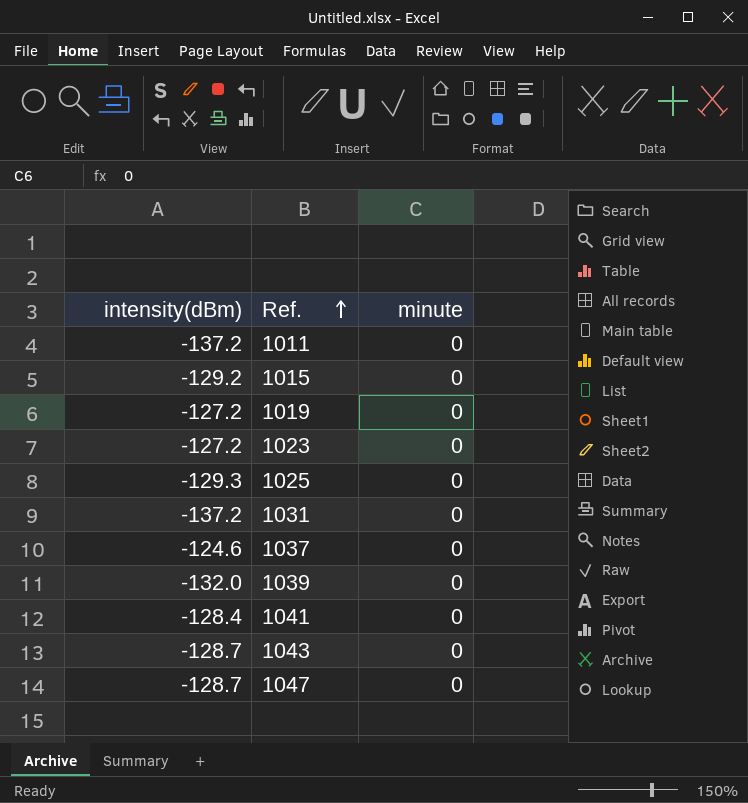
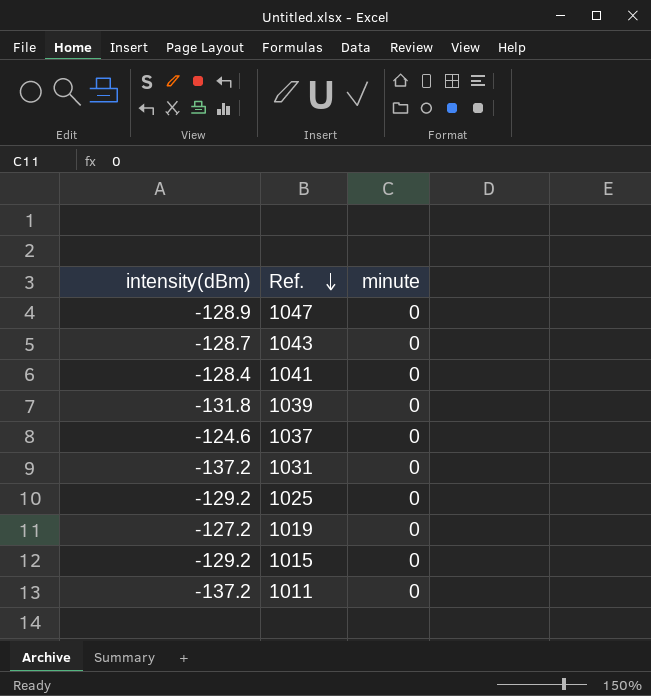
row order: Ref. ascending -> Ref. descending
row 1023: -127.2 | 0 -> none
1047 | intensity(dBm): -128.7 -> -128.9
1039 | intensity(dBm): -132.0 -> -131.8
1025 | intensity(dBm): -129.3 -> -129.2

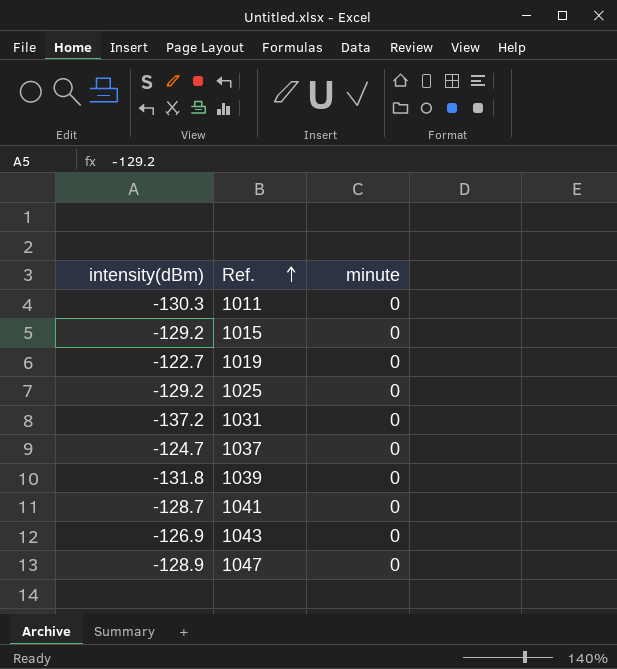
row order: Ref. descending -> Ref. ascending
1011 | intensity(dBm): -137.2 -> -130.3
1019 | intensity(dBm): -127.2 -> -122.7
1037 | intensity(dBm): -124.6 -> -124.7
1041 | intensity(dBm): -128.4 -> -128.7
1043 | intensity(dBm): -128.7 -> -126.9

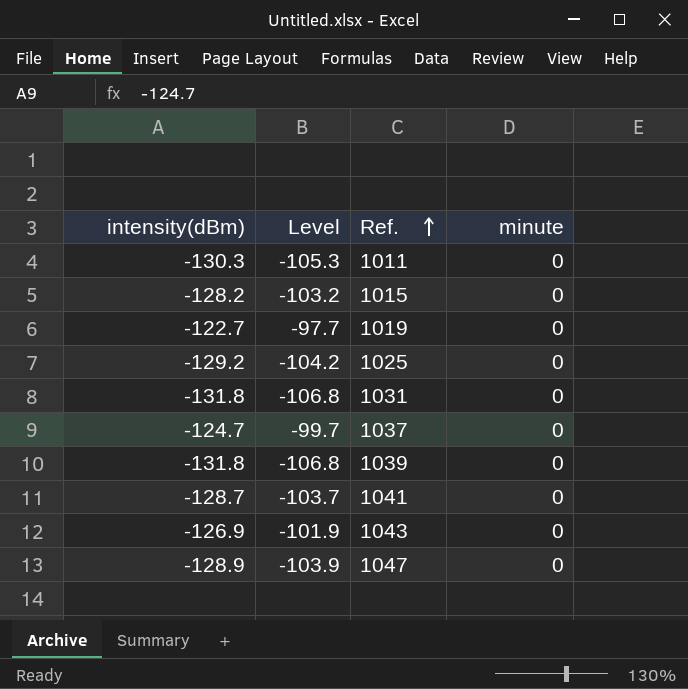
column Level | formula: none -> [intensity(dBm)] + 25
1015 | intensity(dBm): -129.2 -> -128.2
1031 | intensity(dBm): -137.2 -> -131.8

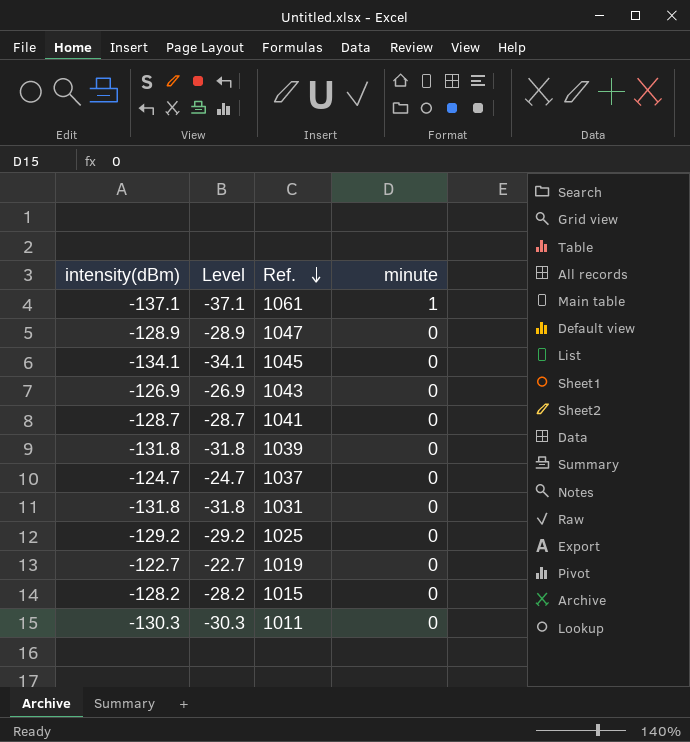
row order: Ref. ascending -> Ref. descending
column Level | formula: [intensity(dBm)] + 25 -> [intensity(dBm)] + 100
row 1061: none -> -137.1 | -37.1 | 1
row 1045: none -> -134.1 | -34.1 | 0

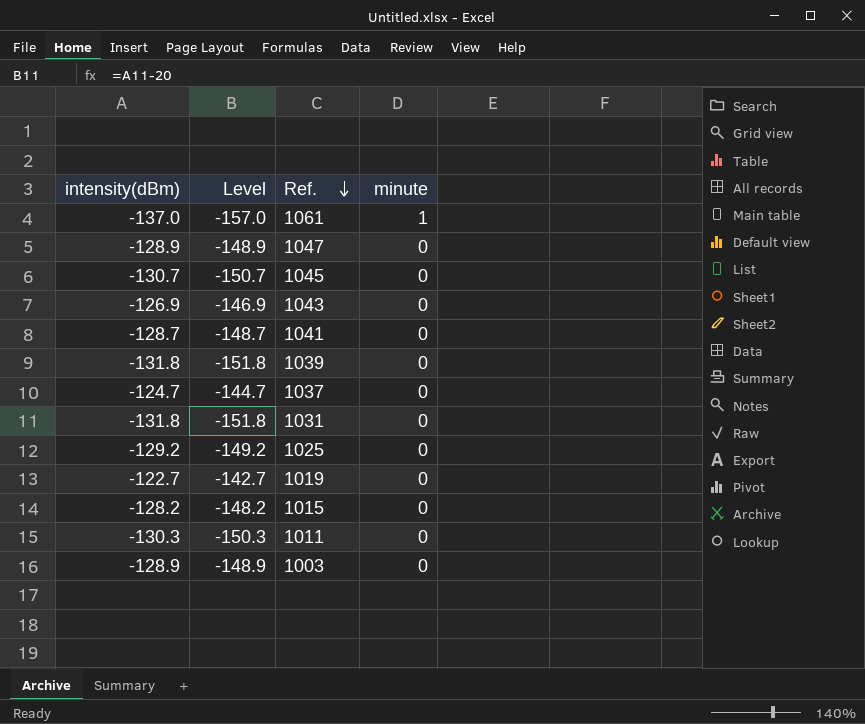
column Level | formula: [intensity(dBm)] + 100 -> [intensity(dBm)] - 20
1061 | intensity(dBm): -137.1 -> -137.0
1045 | intensity(dBm): -134.1 -> -130.7
row 1003: none -> -128.9 | -148.9 | 0

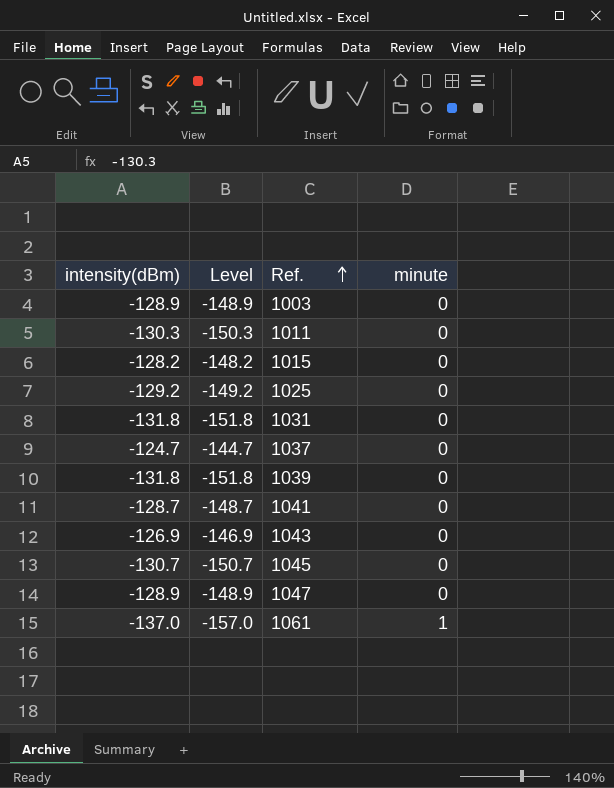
row order: Ref. descending -> Ref. ascending
row 1019: -122.7 | -142.7 | 0 -> none

